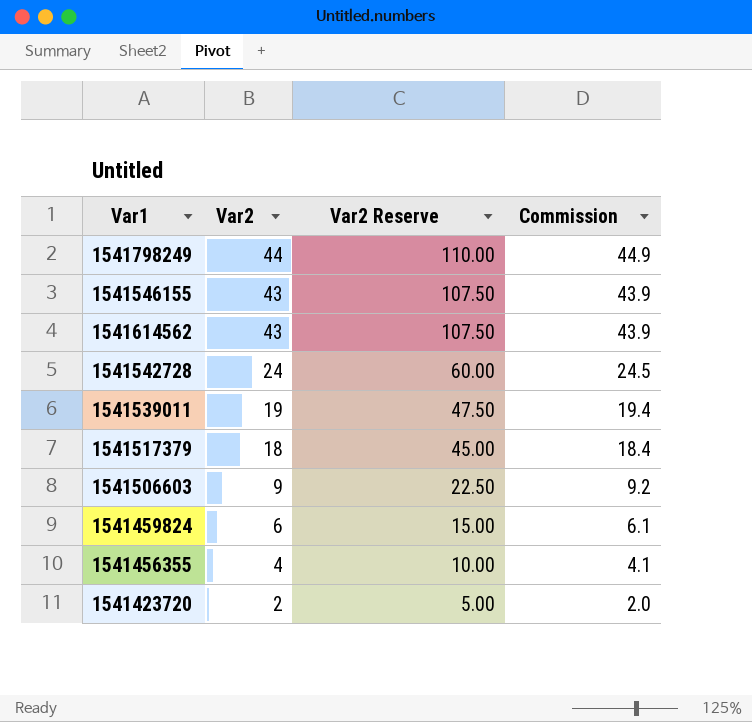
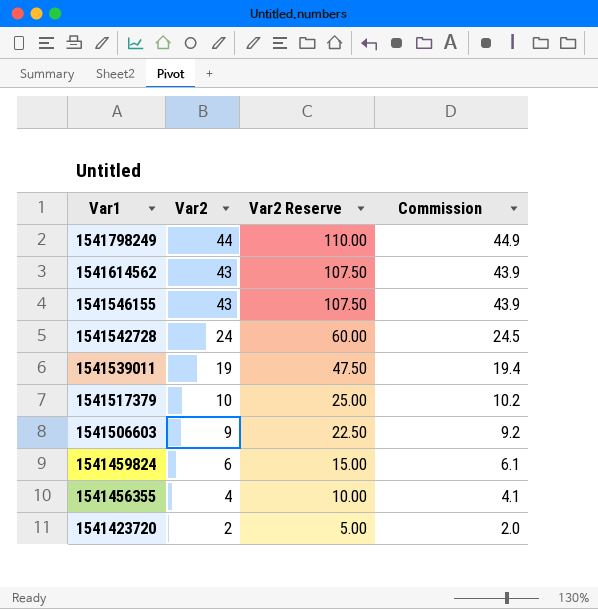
row order: Var2 descending -> Var1 descending
1541517379 | Var2: 18 -> 10
1541517379 | Var2 Reserve: 45.00 -> 25.00
1541517379 | Commission: 18.4 -> 10.2

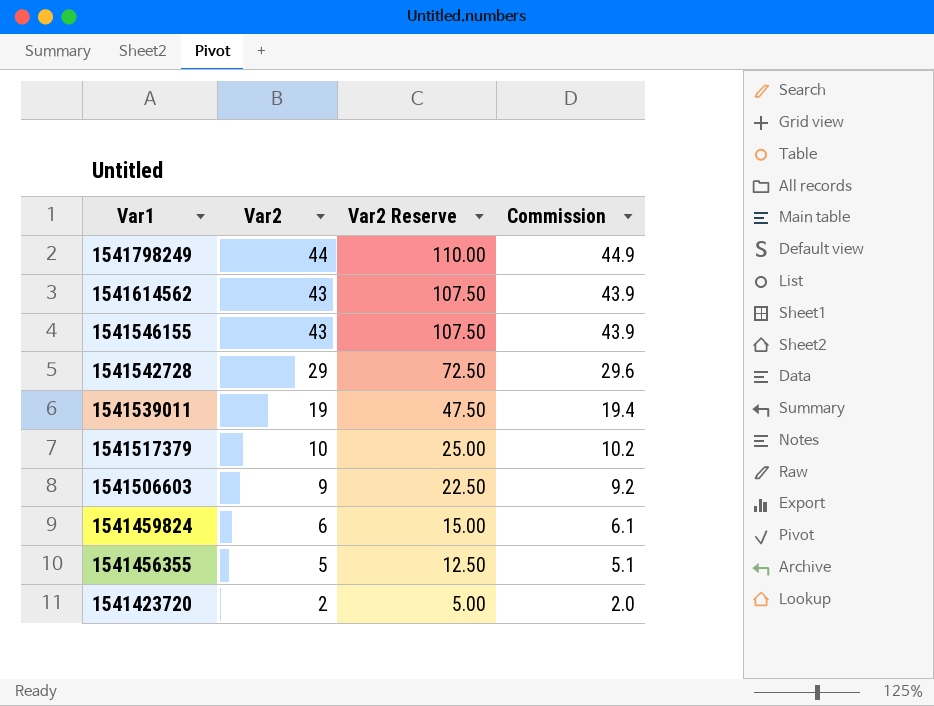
1541542728 | Var2: 24 -> 29
1541542728 | Var2 Reserve: 60.00 -> 72.50
1541542728 | Commission: 24.5 -> 29.6
1541456355 | Var2: 4 -> 5
1541456355 | Var2 Reserve: 10.00 -> 12.50
1541456355 | Commission: 4.1 -> 5.1

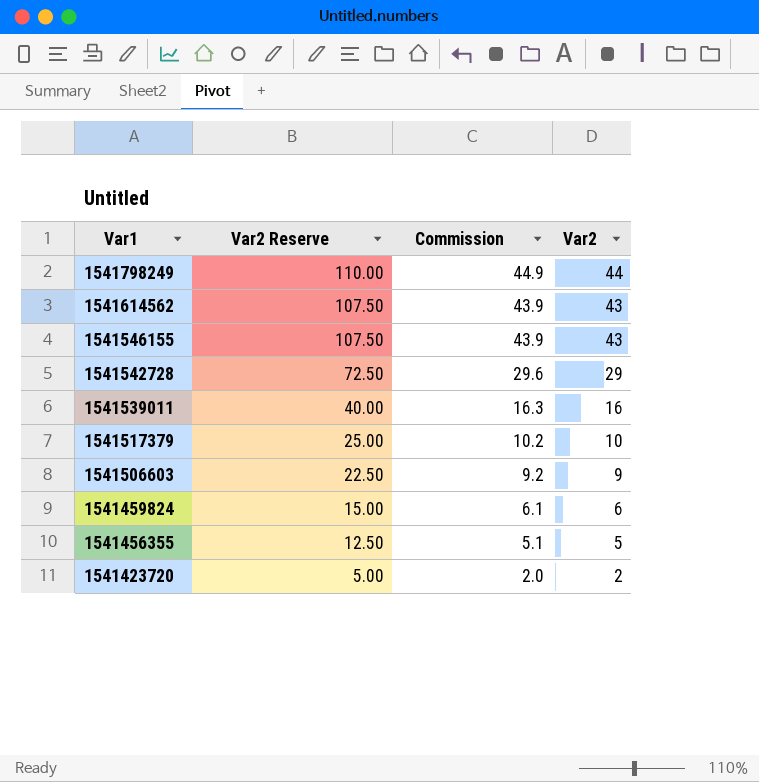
column Var2 | position: 2 -> 4
1541539011 | Var2 Reserve: 47.50 -> 40.00
1541539011 | Commission: 19.4 -> 16.3
1541539011 | Var2: 19 -> 16

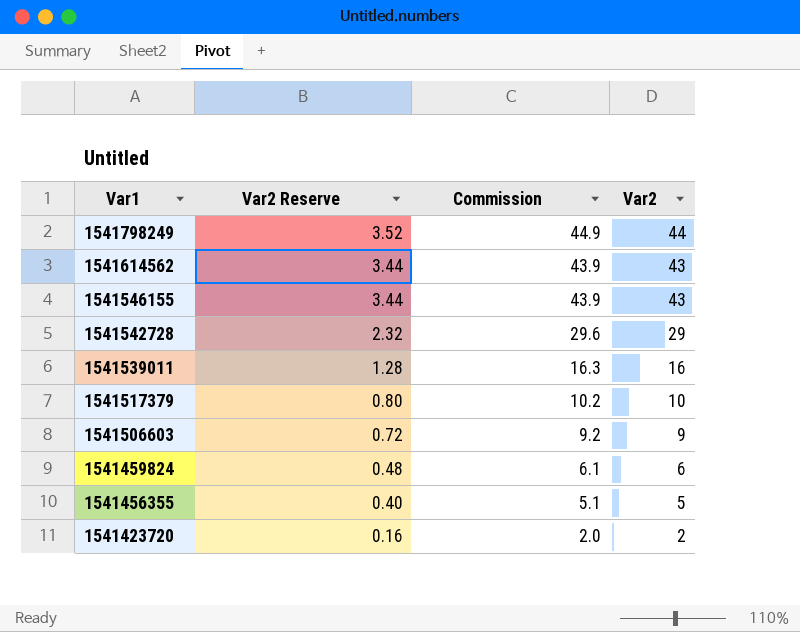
column Var2 Reserve | formula: [Var2] * 2.5 -> [Var2] * 0.08

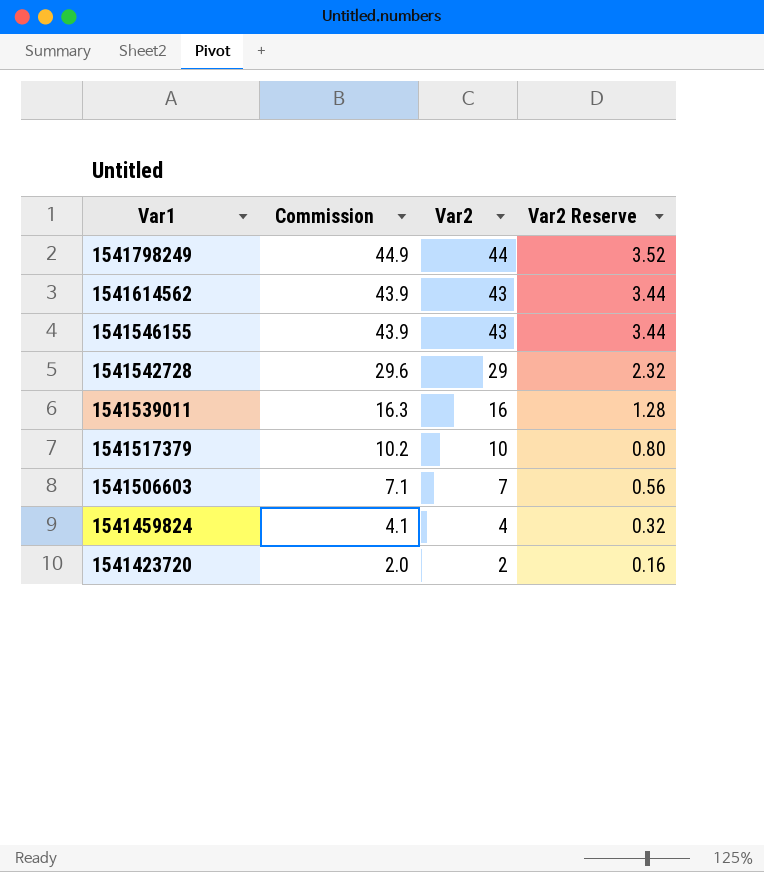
column Var2 Reserve | position: 2 -> 4
row 1541456355: 0.40 | 5.1 | 5 -> none
1541506603 | Commission: 9.2 -> 7.1
1541506603 | Var2: 9 -> 7
1541506603 | Var2 Reserve: 0.72 -> 0.56
1541459824 | Commission: 6.1 -> 4.1
1541459824 | Var2: 6 -> 4
1541459824 | Var2 Reserve: 0.48 -> 0.32

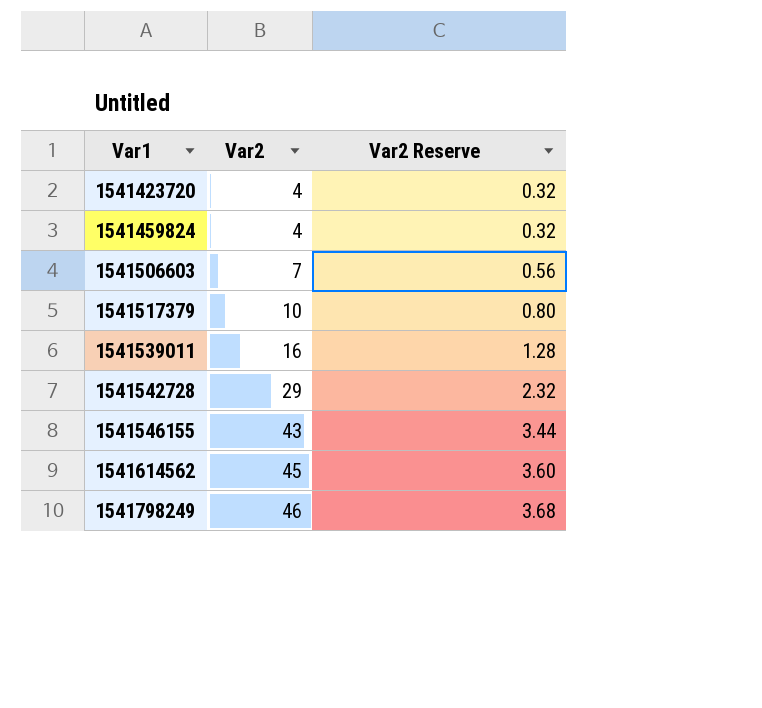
row order: Var1 descending -> Var1 ascending
column Commission | formula: [Var2] * 1.02 -> none
1541423720 | Var2: 2 -> 4
1541423720 | Var2 Reserve: 0.16 -> 0.32
1541614562 | Var2: 43 -> 45
1541614562 | Var2 Reserve: 3.44 -> 3.60
1541798249 | Var2: 44 -> 46
1541798249 | Var2 Reserve: 3.52 -> 3.68

